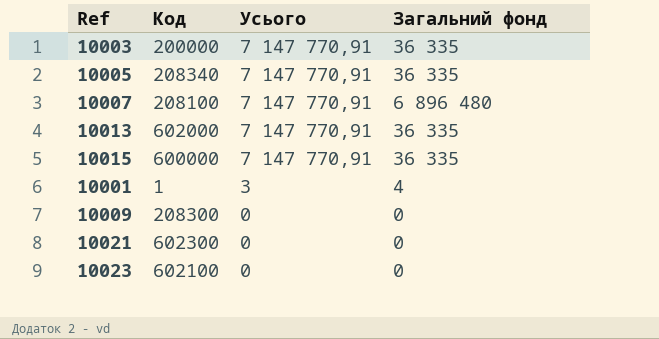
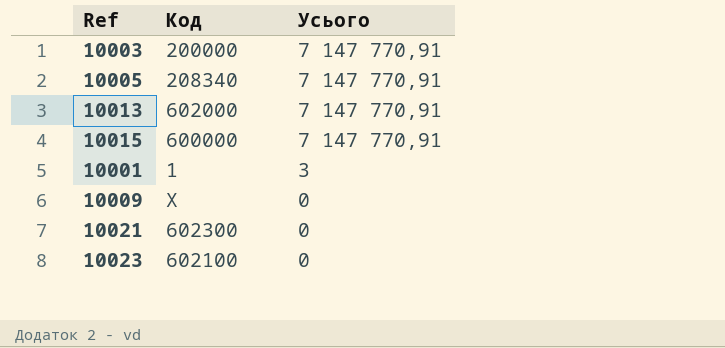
column Загальний фонд | position: 4 -> none
row 10007: 208100 | 7 147 770,91 | 6 896 480 -> none
10009 | Код: 208300 -> X

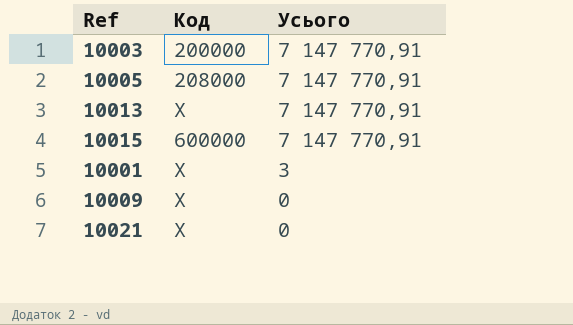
row 10023: 602100 | 0 -> none
10005 | Код: 208340 -> 208000
10013 | Код: 602000 -> X
10001 | Код: 1 -> X
10021 | Код: 602300 -> X

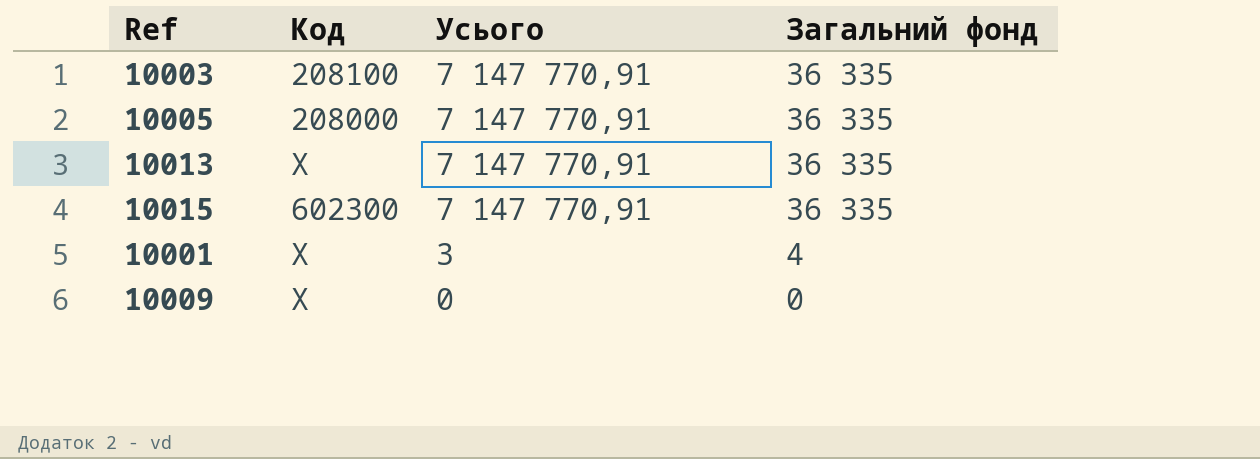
column Загальний фонд | position: none -> 4
row 10021: X | 0 -> none
10003 | Код: 200000 -> 208100
10015 | Код: 600000 -> 602300

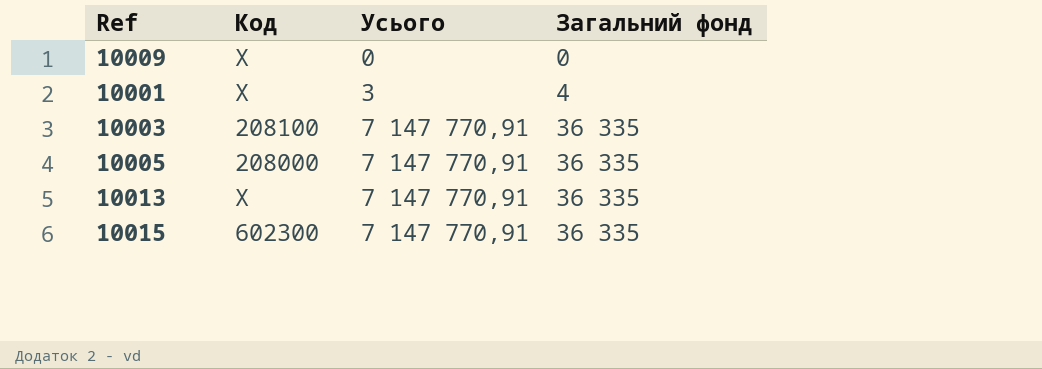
row order: Усього descending -> Усього ascending

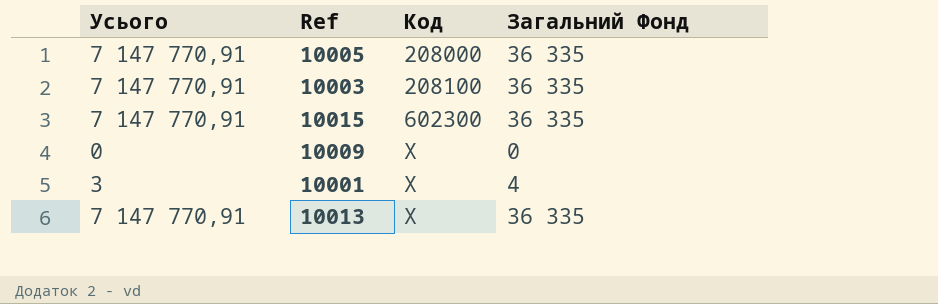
row order: Усього ascending -> Код ascending
column Усього | position: 3 -> 1
column name: Загальний фонд -> Загальний Фонд

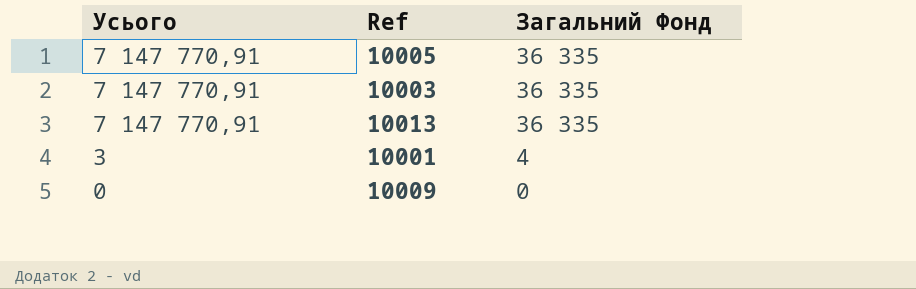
row order: Код ascending -> Усього descending
column Код | position: 3 -> none
row 10015: 7 147 770,91 | 602300 | 36 335 -> none

